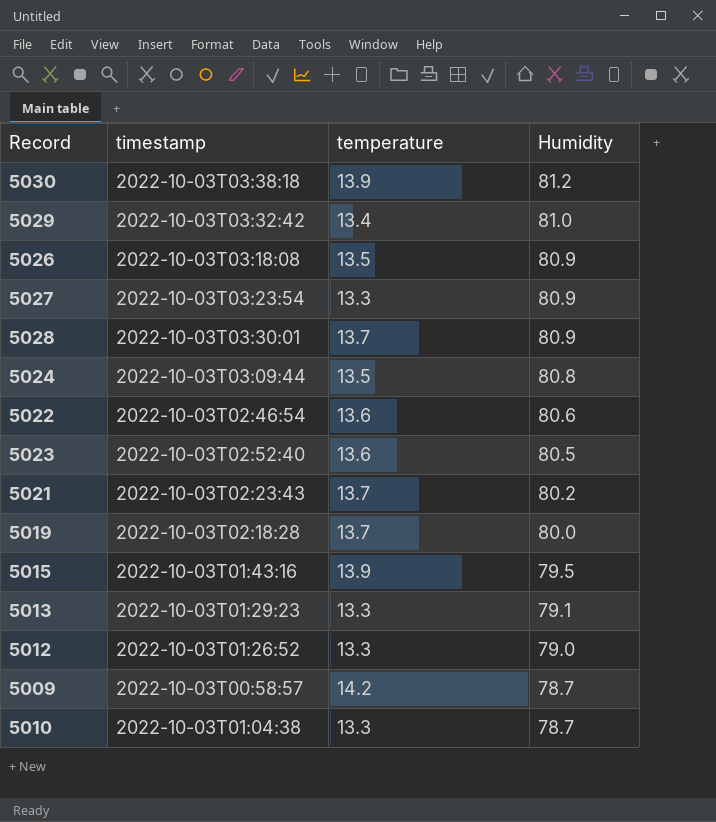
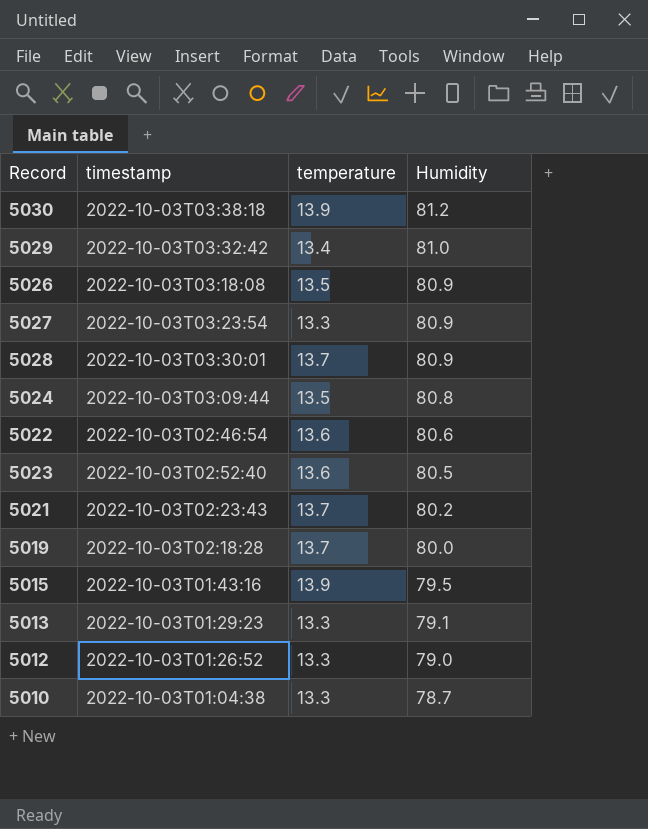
row 5009: 2022-10-03T00:58:57 | 14.2 | 78.7 -> none

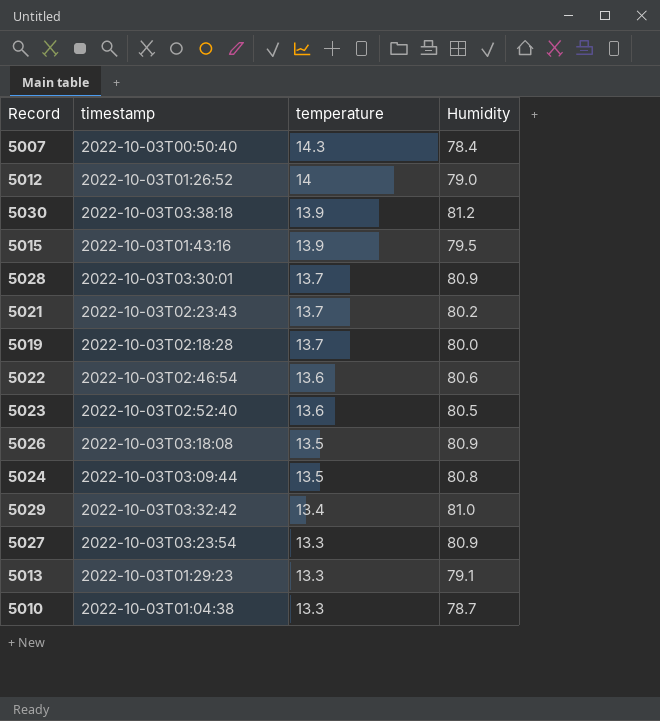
row order: Humidity descending -> temperature descending
row 5007: none -> 2022-10-03T00:50:40 | 14.3 | 78.4
5012 | temperature: 13.3 -> 14

